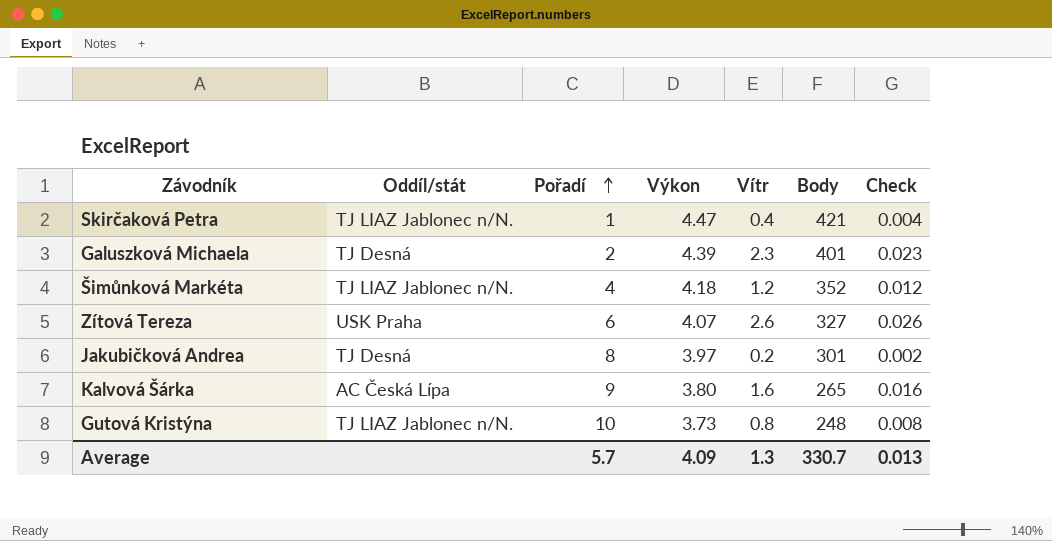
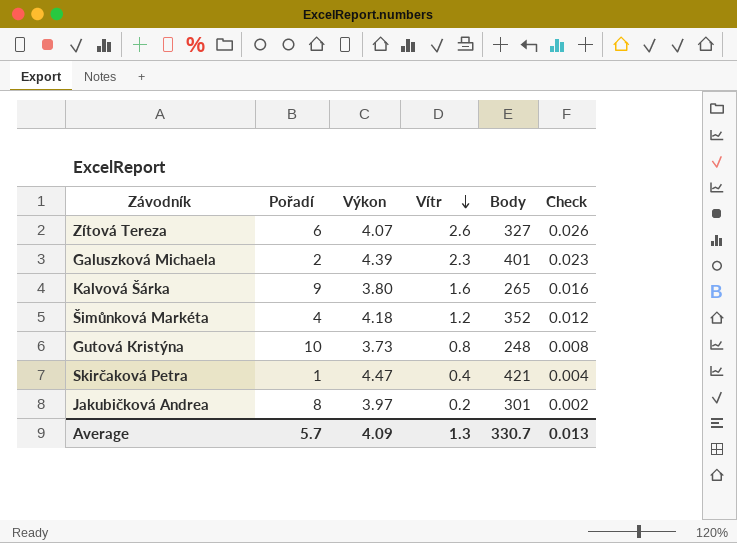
row order: Pořadí ascending -> Vítr descending
column Oddíl/stát | position: 2 -> none

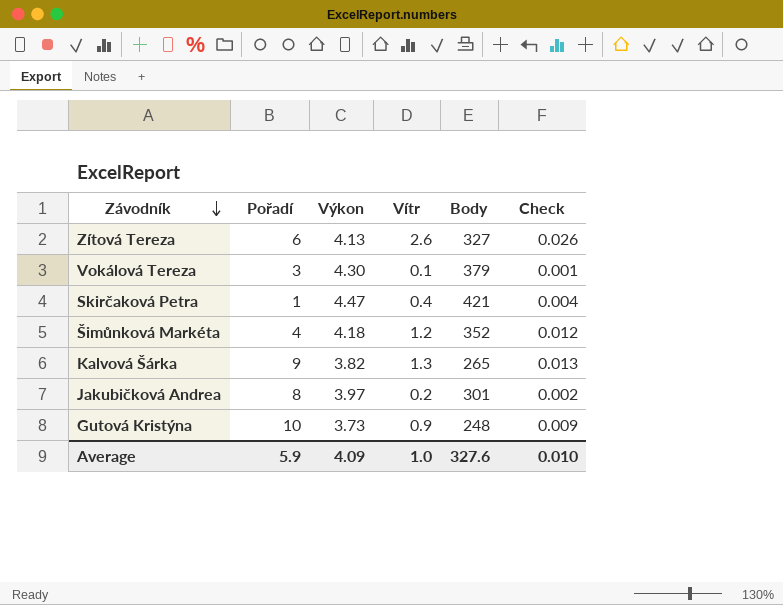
row order: Vítr descending -> Závodník descending
row Galuszková Michaela: 2 | 4.39 | 2.3 | 401 | 0.023 -> none
Zítová Tereza | Výkon: 4.07 -> 4.13
row Vokálová Tereza: none -> 3 | 4.30 | 0.1 | 379 | 0.001
Kalvová Šárka | Výkon: 3.80 -> 3.82
Kalvová Šárka | Vítr: 1.6 -> 1.3
Kalvová Šárka | Check: 0.016 -> 0.013
Gutová Kristýna | Vítr: 0.8 -> 0.9
Gutová Kristýna | Check: 0.008 -> 0.009
Average | Pořadí: 5.7 -> 5.9
Average | Vítr: 1.3 -> 1.0
Average | Body: 330.7 -> 327.6
Average | Check: 0.013 -> 0.010

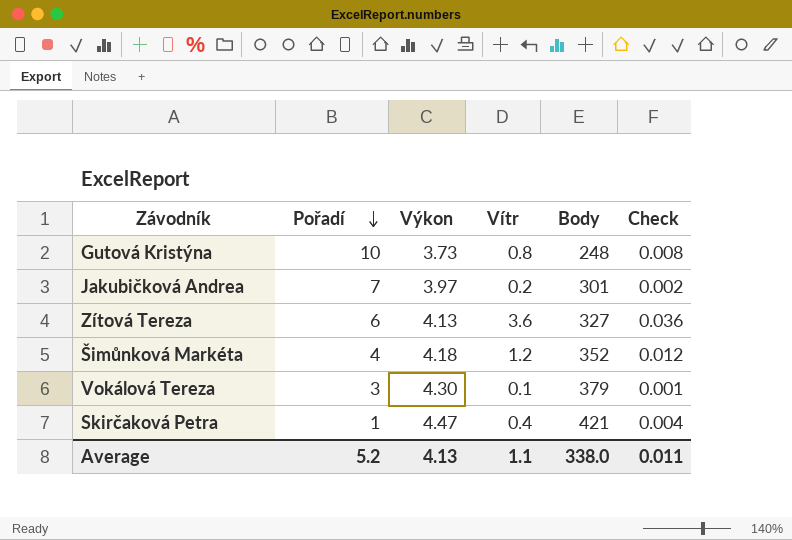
row order: Závodník descending -> Pořadí descending
row Kalvová Šárka: 9 | 3.82 | 1.3 | 265 | 0.013 -> none
Gutová Kristýna | Vítr: 0.9 -> 0.8
Gutová Kristýna | Check: 0.009 -> 0.008
Jakubičková Andrea | Pořadí: 8 -> 7
Zítová Tereza | Vítr: 2.6 -> 3.6
Zítová Tereza | Check: 0.026 -> 0.036
Average | Pořadí: 5.9 -> 5.2
Average | Výkon: 4.09 -> 4.13
Average | Vítr: 1.0 -> 1.1
Average | Body: 327.6 -> 338.0
Average | Check: 0.010 -> 0.011

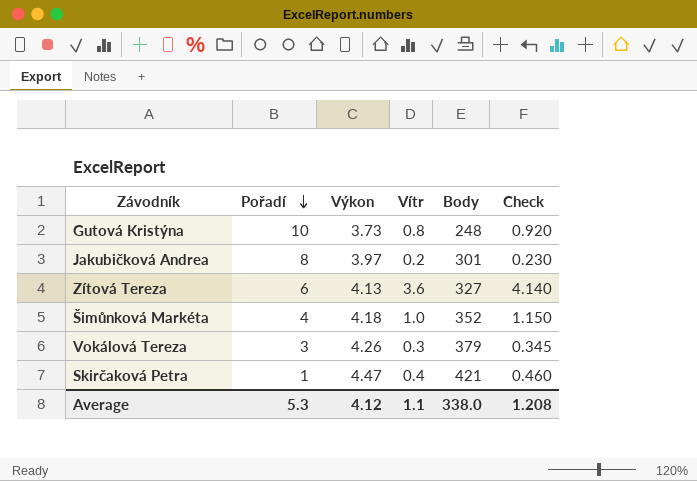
column Check | formula: [Vítr] * 0.01 -> [Vítr] * 1.15
Jakubičková Andrea | Pořadí: 7 -> 8
Šimůnková Markéta | Vítr: 1.2 -> 1.0
Vokálová Tereza | Výkon: 4.30 -> 4.26
Vokálová Tereza | Vítr: 0.1 -> 0.3
Average | Pořadí: 5.2 -> 5.3
Average | Výkon: 4.13 -> 4.12
Average | Check: 0.011 -> 1.208

